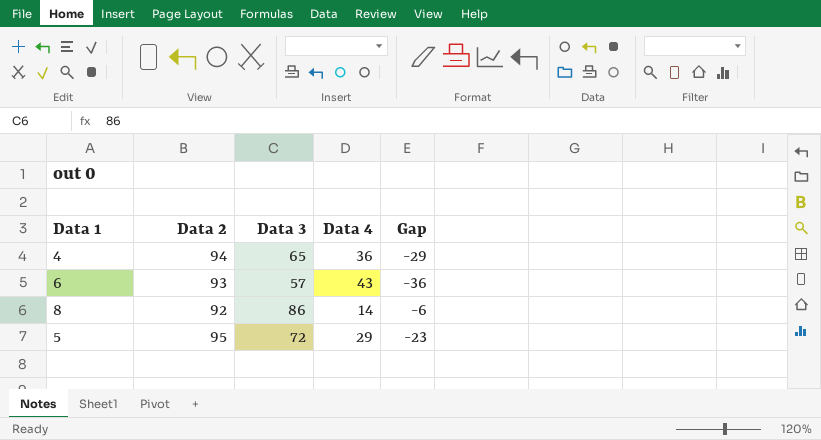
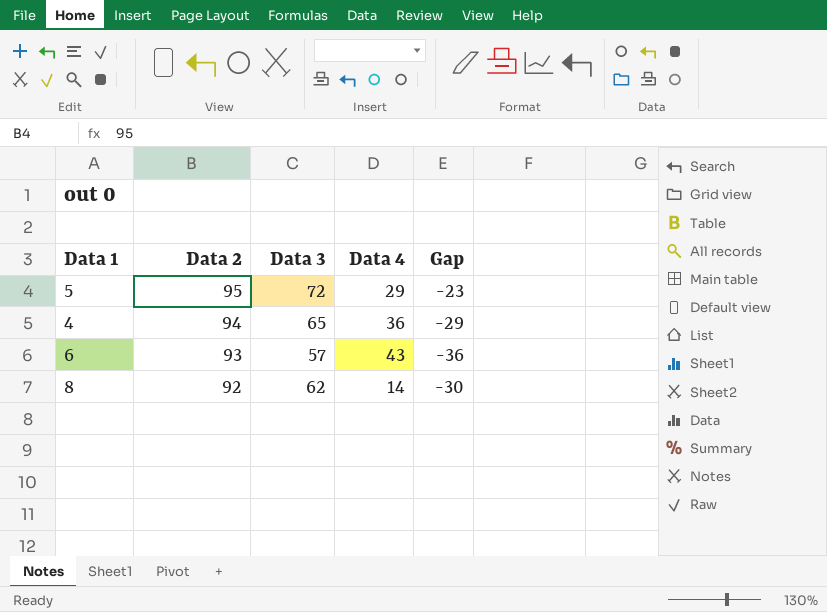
row order: none -> Data 2 descending
8 | Data 3: 86 -> 62
8 | Gap: -6 -> -30

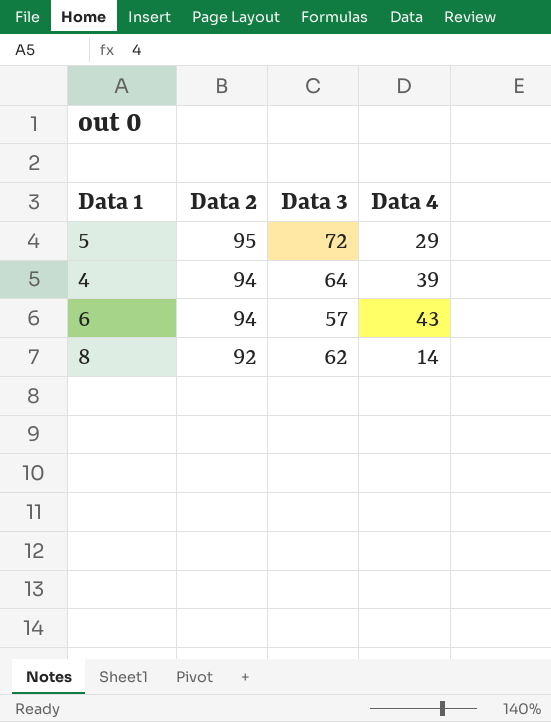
column Gap | formula: [Data 3] - [Data 2] -> none
4 | Data 3: 65 -> 64
4 | Data 4: 36 -> 39
6 | Data 2: 93 -> 94

